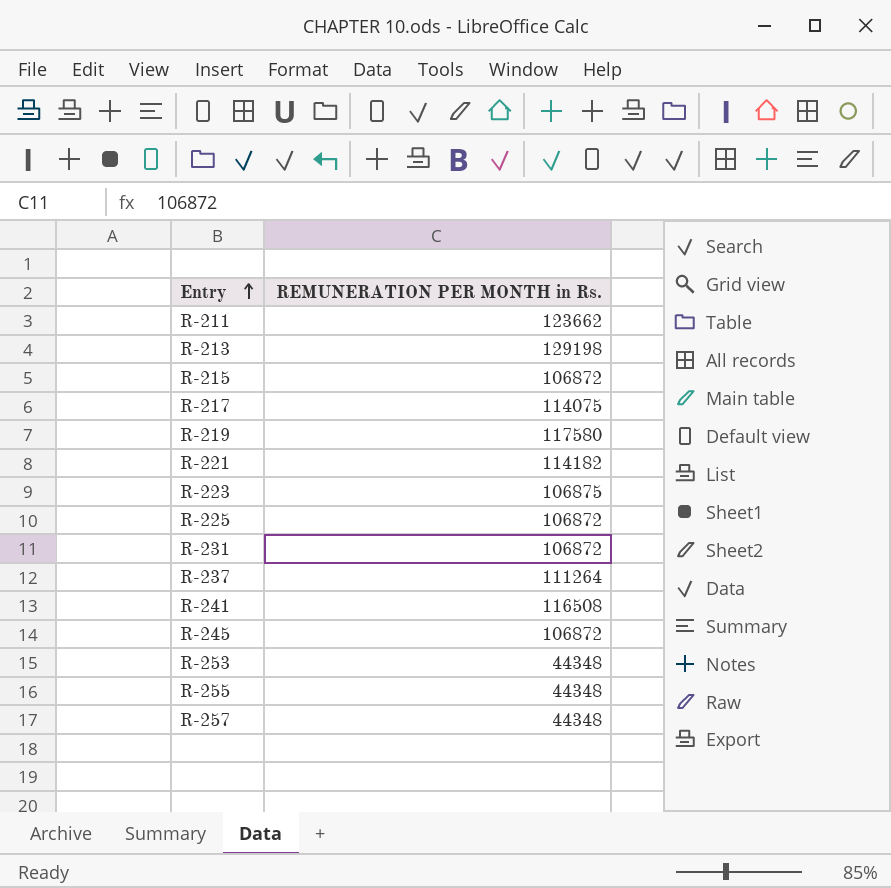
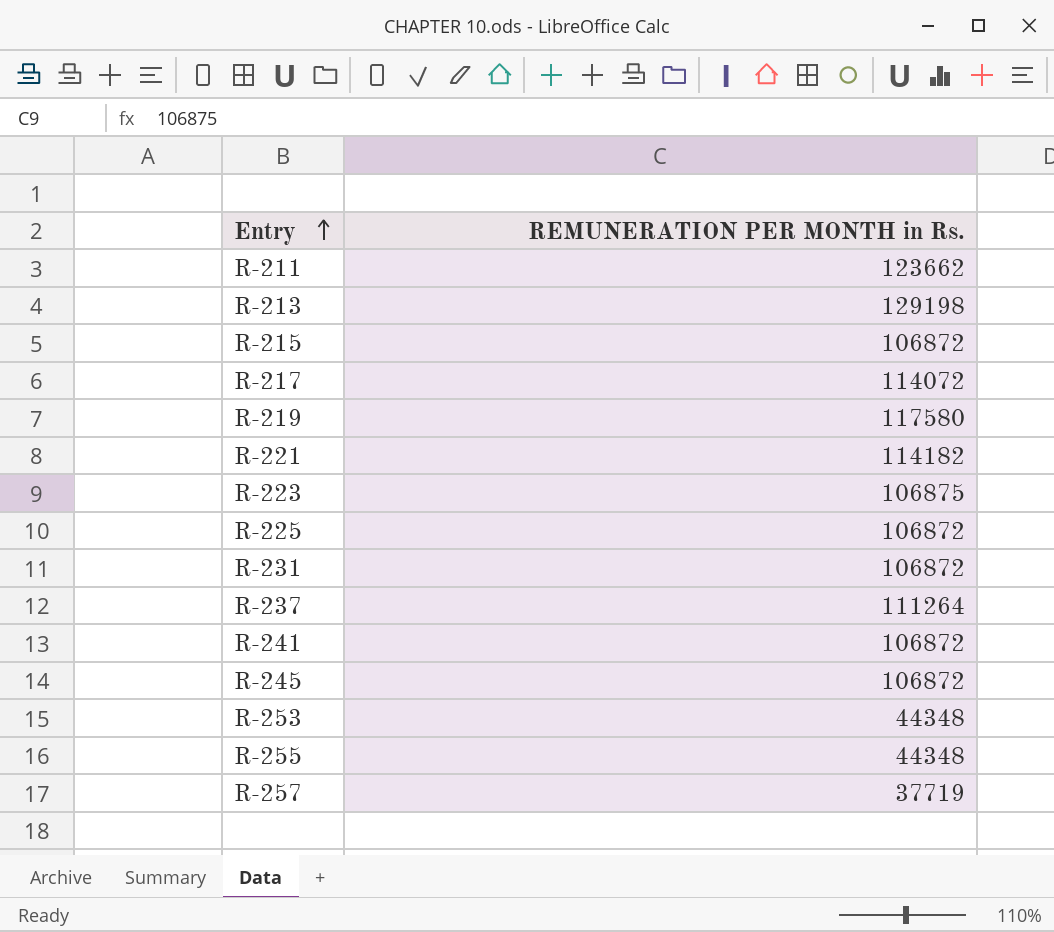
R-217 | REMUNERATION PER MONTH in Rs.: 114075 -> 114072
R-241 | REMUNERATION PER MONTH in Rs.: 116508 -> 106872
R-257 | REMUNERATION PER MONTH in Rs.: 44348 -> 37719

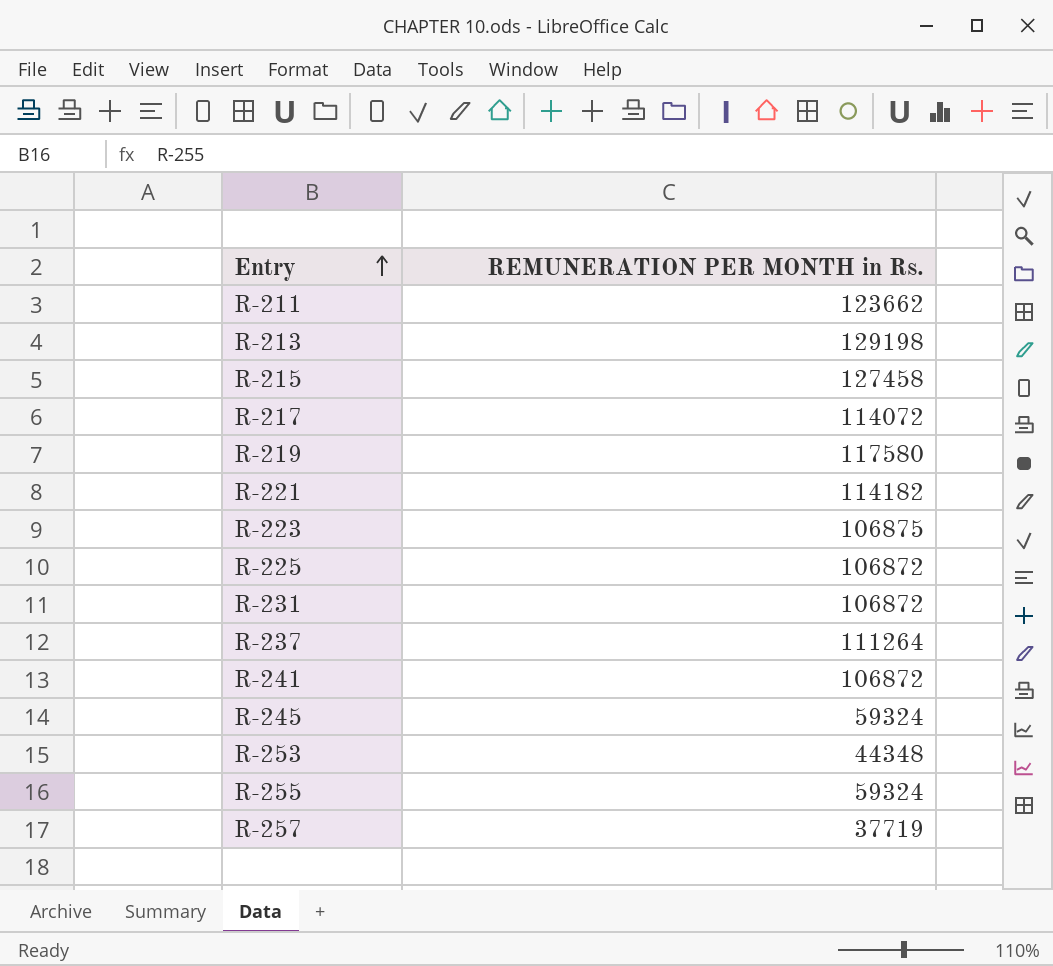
R-215 | REMUNERATION PER MONTH in Rs.: 106872 -> 127458
R-245 | REMUNERATION PER MONTH in Rs.: 106872 -> 59324
R-255 | REMUNERATION PER MONTH in Rs.: 44348 -> 59324

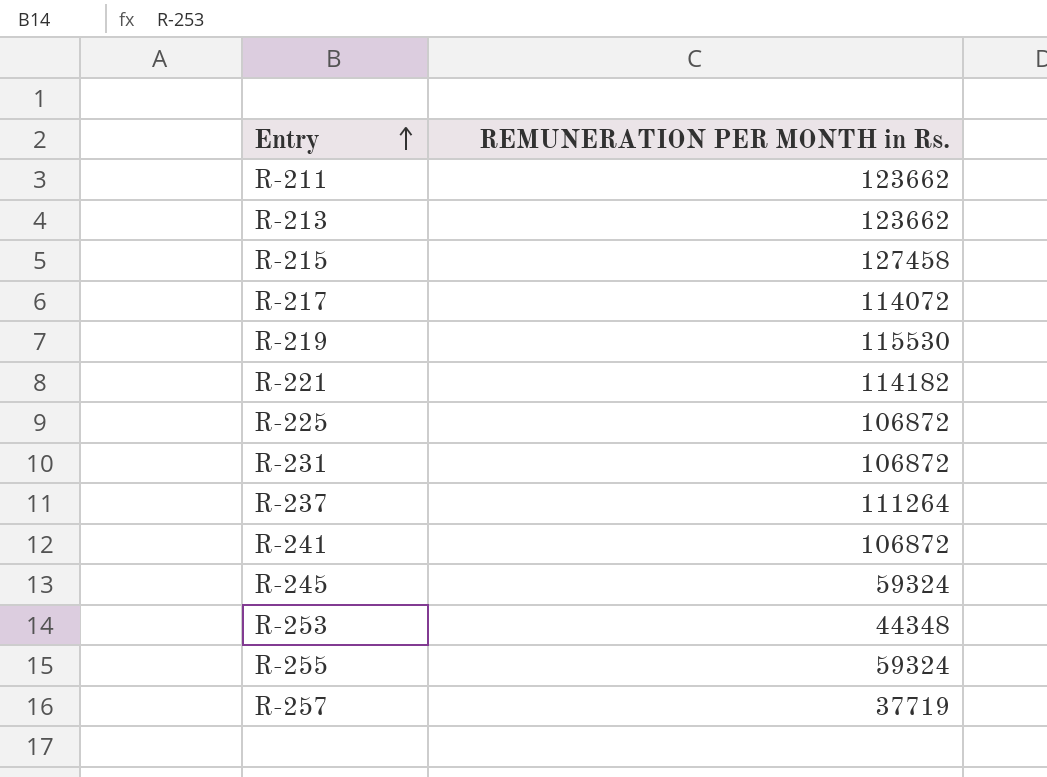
row R-223: 106875 -> none
R-213 | REMUNERATION PER MONTH in Rs.: 129198 -> 123662
R-219 | REMUNERATION PER MONTH in Rs.: 117580 -> 115530

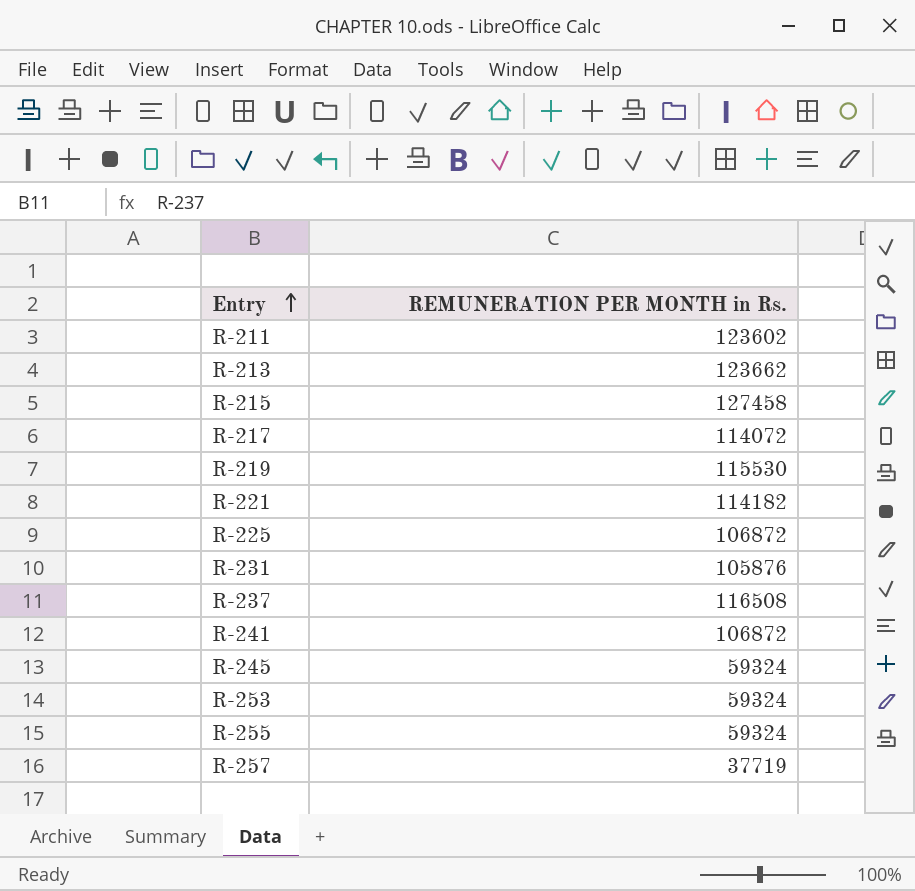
R-211 | REMUNERATION PER MONTH in Rs.: 123662 -> 123602
R-231 | REMUNERATION PER MONTH in Rs.: 106872 -> 105876
R-237 | REMUNERATION PER MONTH in Rs.: 111264 -> 116508
R-253 | REMUNERATION PER MONTH in Rs.: 44348 -> 59324

